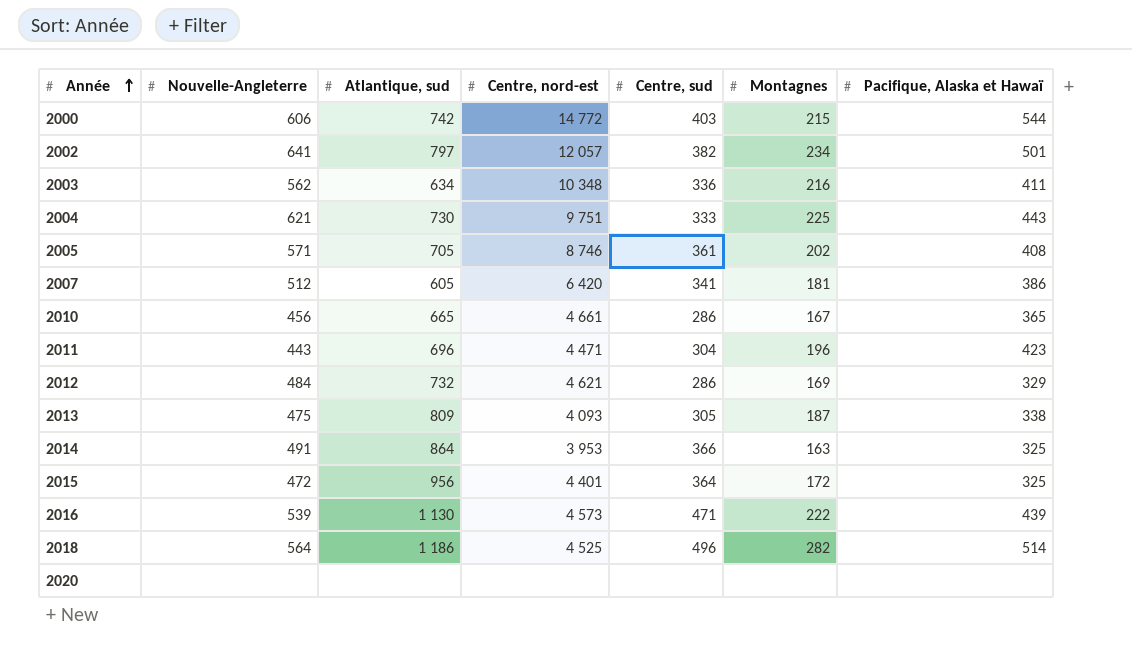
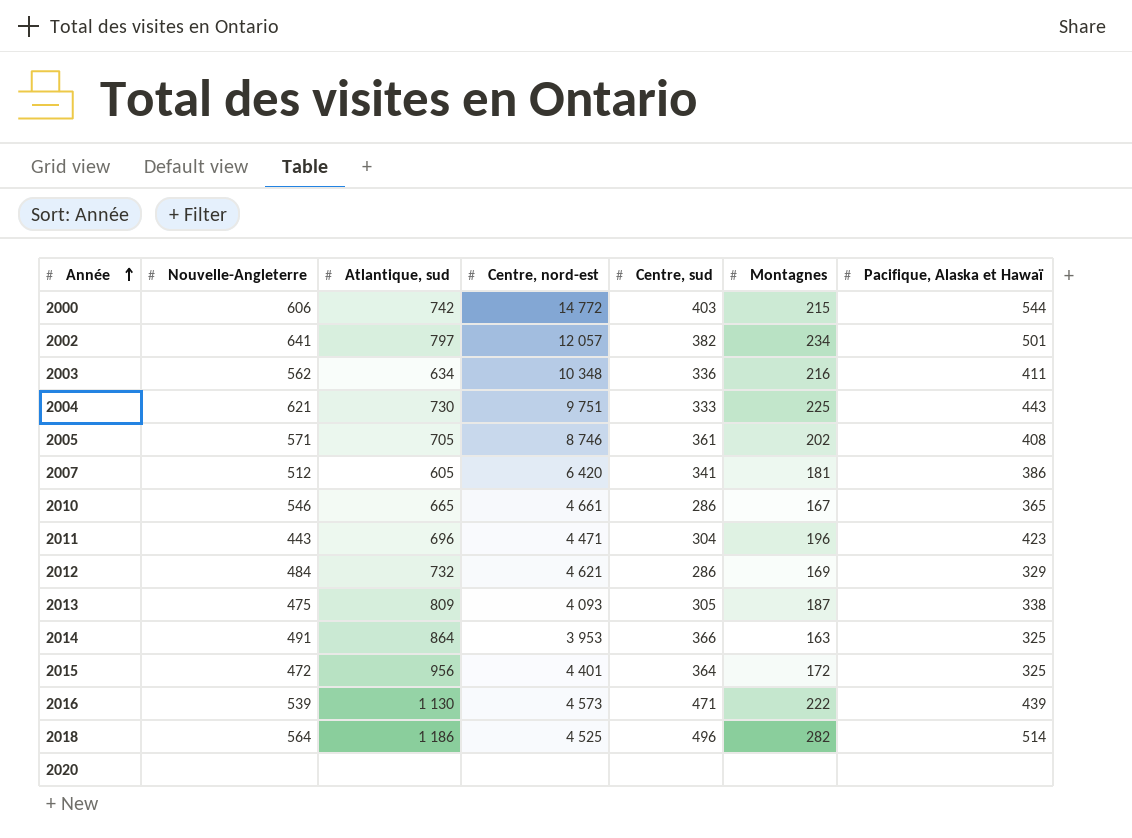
2010 | Nouvelle-Angleterre: 456 -> 546

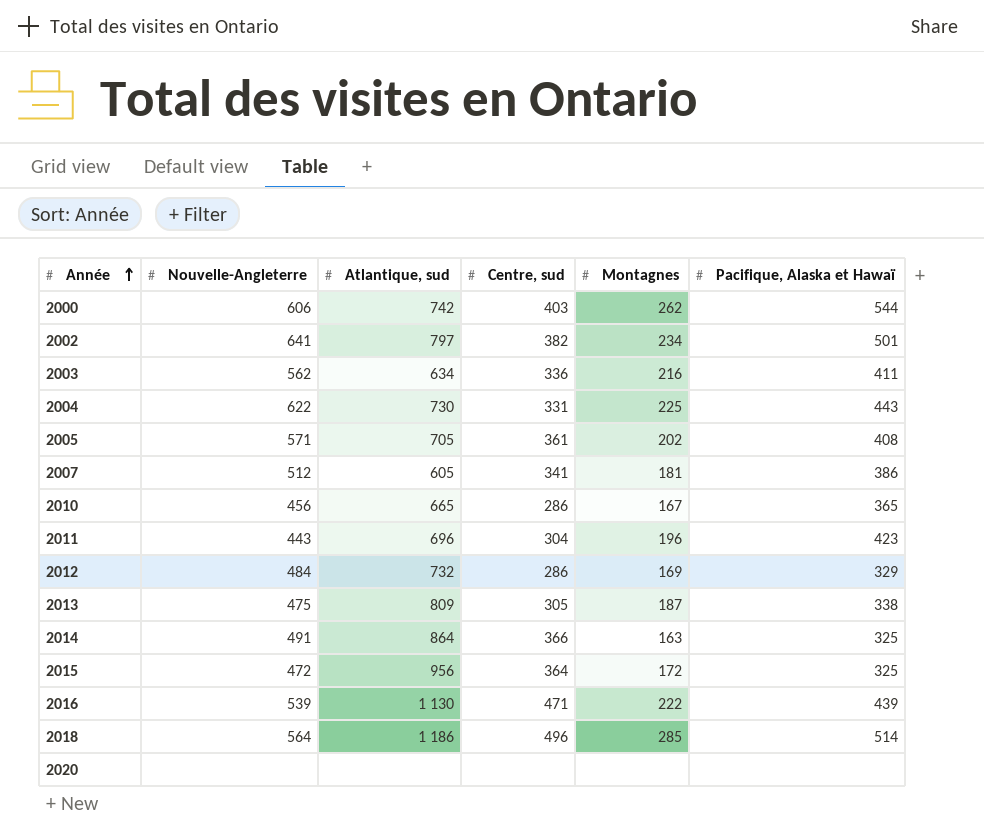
column Centre, nord-est | position: 4 -> none
2000 | Montagnes: 215 -> 262
2004 | Nouvelle-Angleterre: 621 -> 622
2004 | Centre, sud: 333 -> 331
2010 | Nouvelle-Angleterre: 546 -> 456
2018 | Montagnes: 282 -> 285

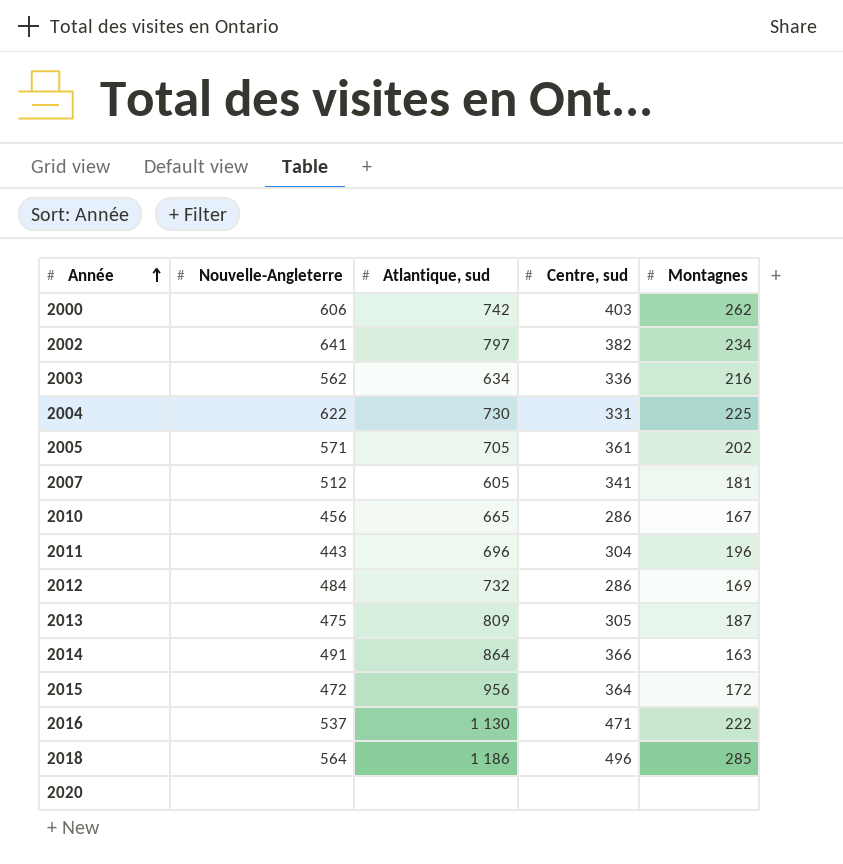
column Pacifique, Alaska et Hawaï | position: 6 -> none
2016 | Nouvelle-Angleterre: 539 -> 537

